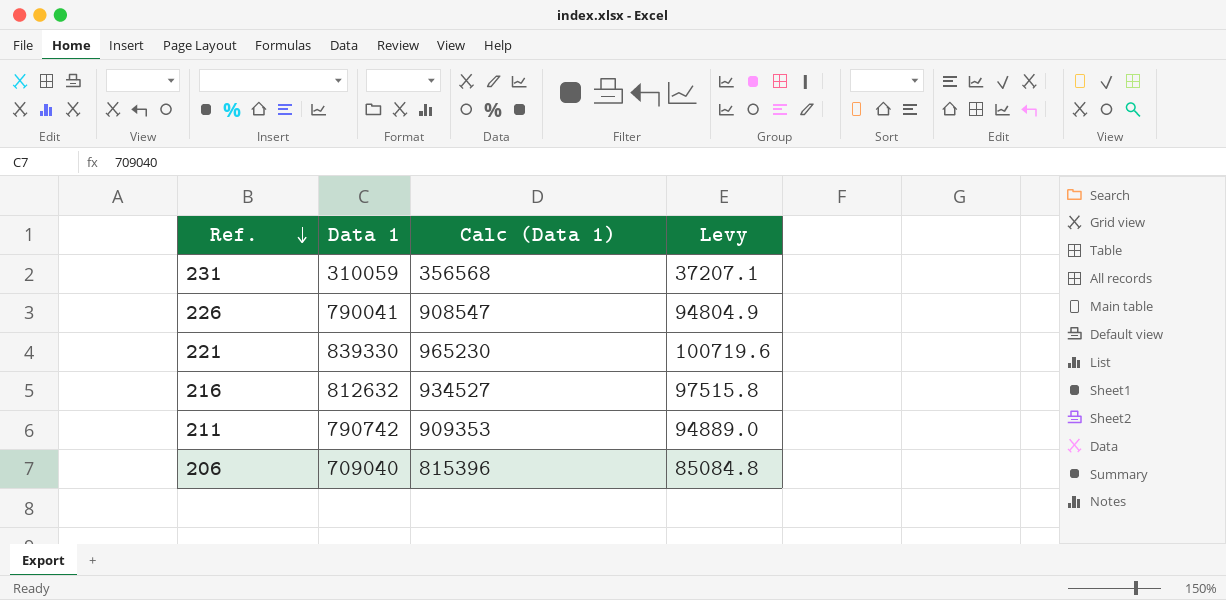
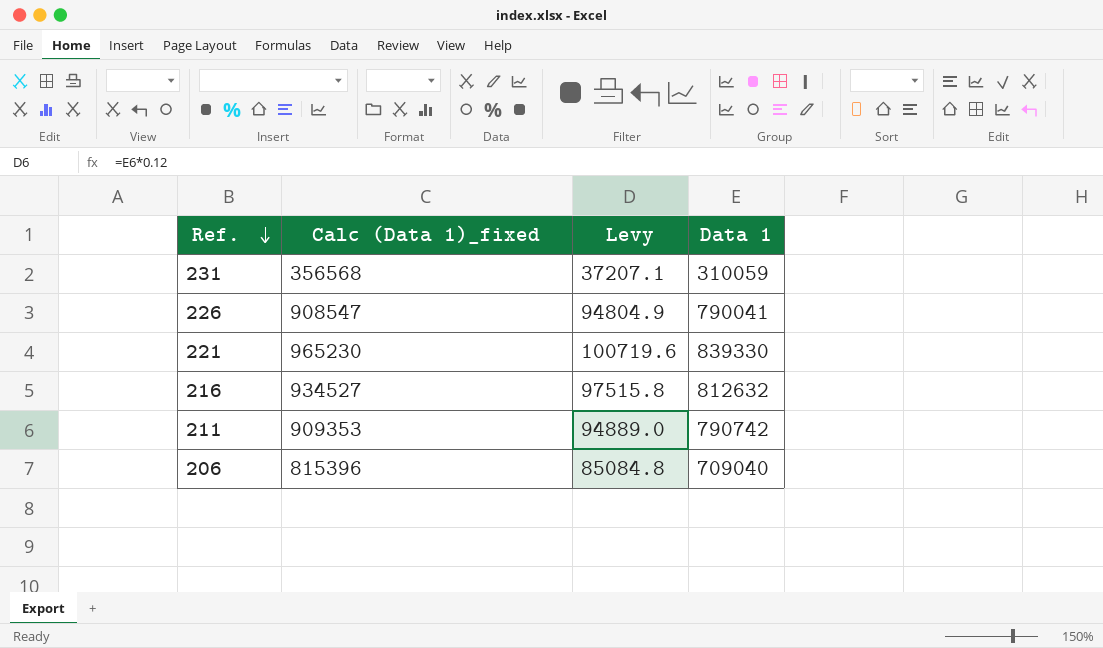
column name: Calc (Data 1) -> Calc (Data 1)_fixed
column Data 1 | position: 2 -> 4

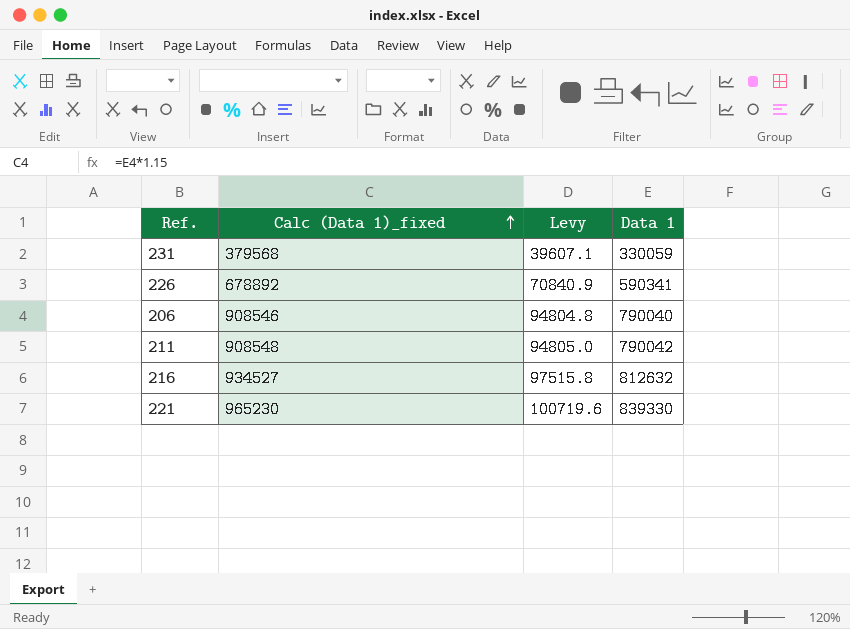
row order: Ref. descending -> Calc (Data 1)_fixed ascending
231 | Calc (Data 1)_fixed: 356568 -> 379568
231 | Levy: 37207.1 -> 39607.1
231 | Data 1: 310059 -> 330059
226 | Calc (Data 1)_fixed: 908547 -> 678892
226 | Levy: 94804.9 -> 70840.9
226 | Data 1: 790041 -> 590341
206 | Calc (Data 1)_fixed: 815396 -> 908546
206 | Levy: 85084.8 -> 94804.8
206 | Data 1: 709040 -> 790040
211 | Calc (Data 1)_fixed: 909353 -> 908548
211 | Levy: 94889.0 -> 94805.0
211 | Data 1: 790742 -> 790042

